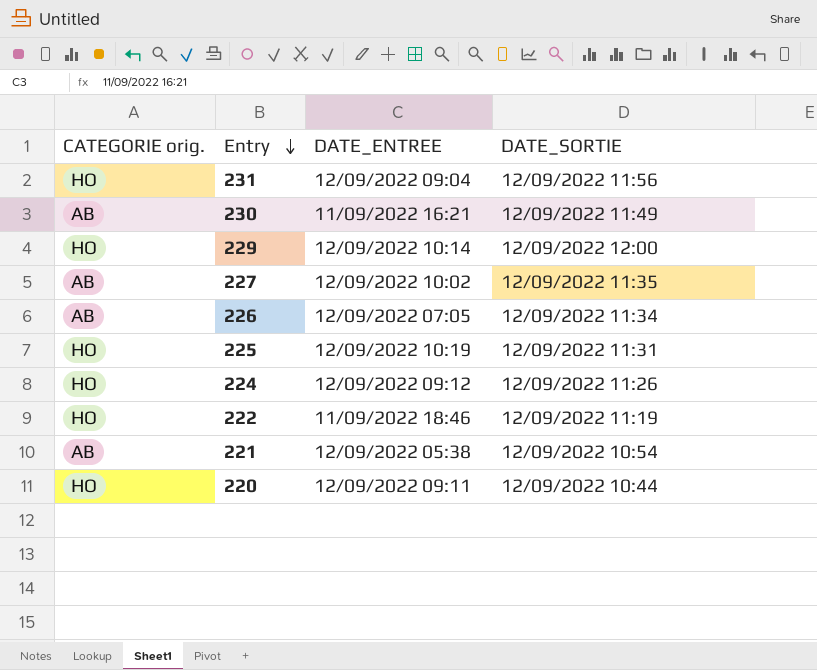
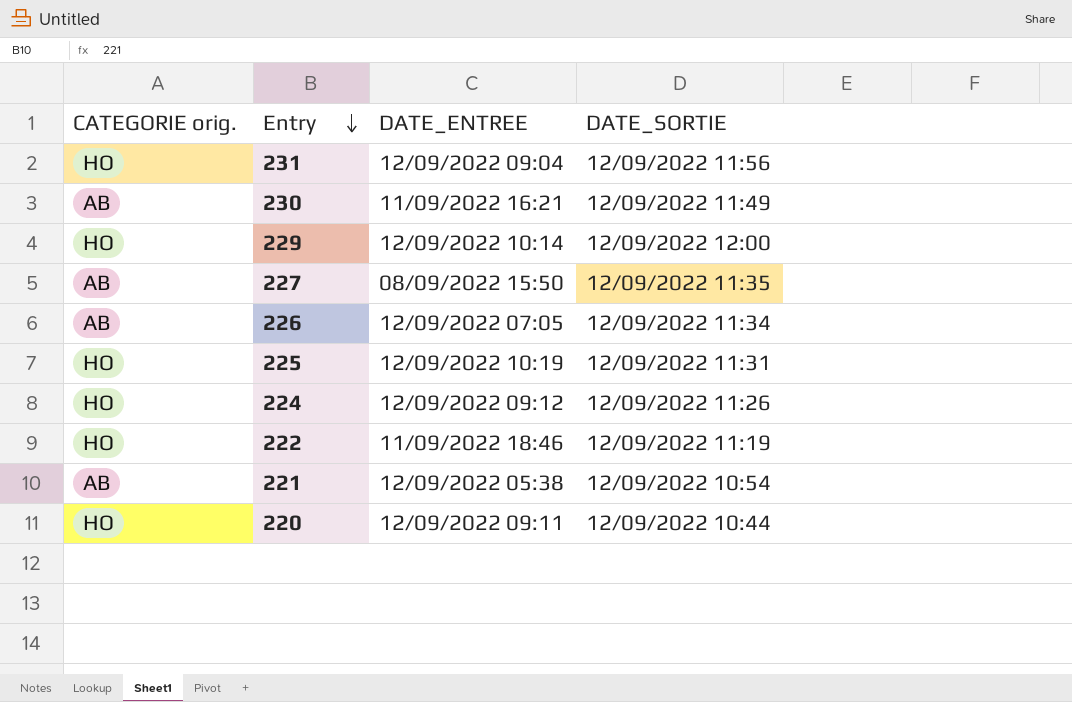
227 | DATE_ENTREE: 12/09/2022 10:02 -> 08/09/2022 15:50

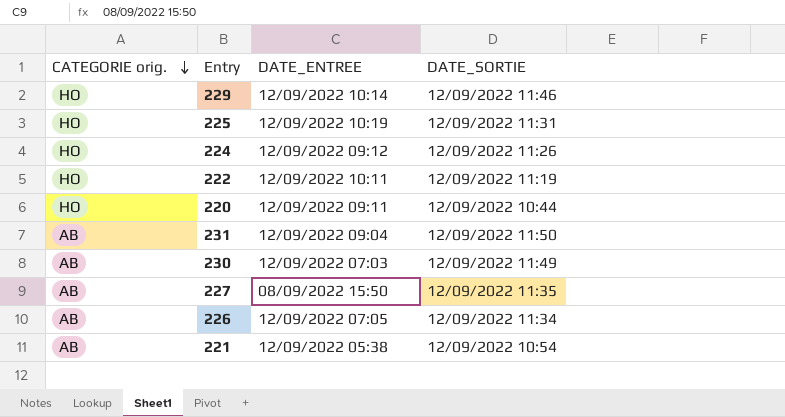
row order: Entry descending -> CATEGORIE orig. descending
229 | DATE_SORTIE: 12/09/2022 12:00 -> 12/09/2022 11:46
222 | DATE_ENTREE: 11/09/2022 18:46 -> 12/09/2022 10:11
231 | CATEGORIE orig.: HO -> AB
231 | DATE_SORTIE: 12/09/2022 11:56 -> 12/09/2022 11:50
230 | DATE_ENTREE: 11/09/2022 16:21 -> 12/09/2022 07:03

